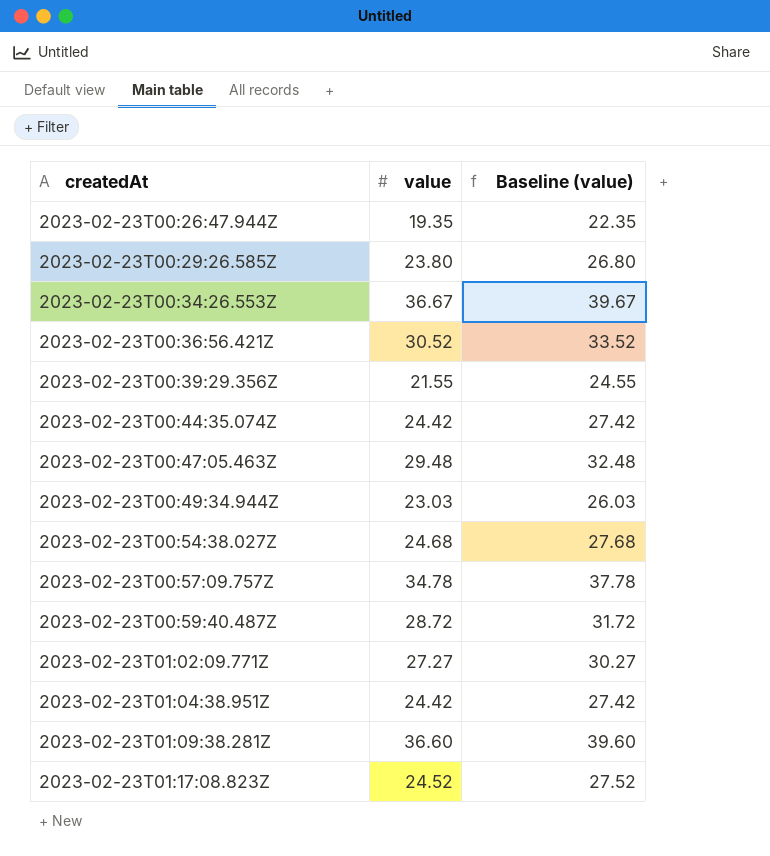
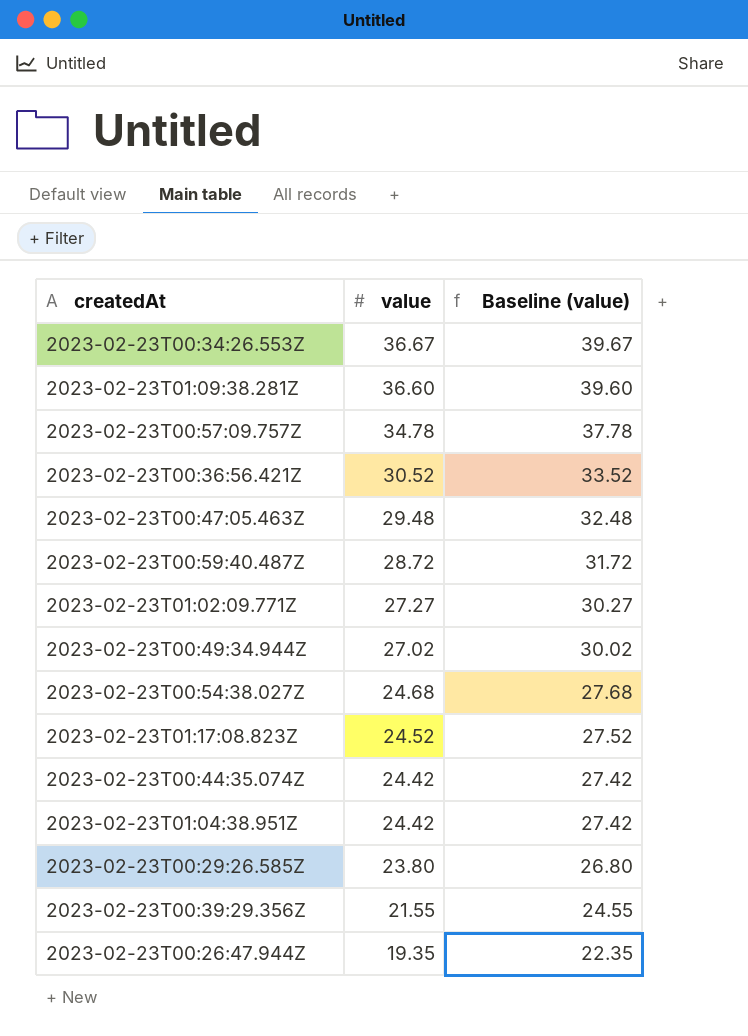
row order: createdAt ascending -> value descending
2023-02-23T00:49:34.944Z | value: 23.03 -> 27.02
2023-02-23T00:49:34.944Z | Baseline (value): 26.03 -> 30.02

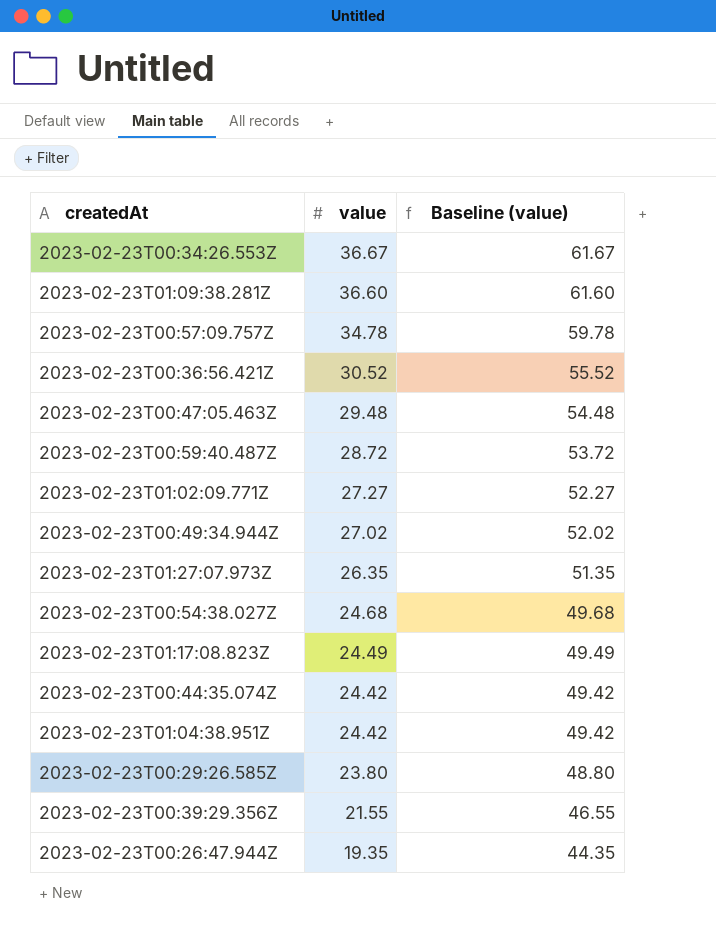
column Baseline (value) | formula: [value] + 3 -> [value] + 25
row 2023-02-23T01:27:07.973Z: none -> 26.35 | 51.35
2023-02-23T01:17:08.823Z | value: 24.52 -> 24.49

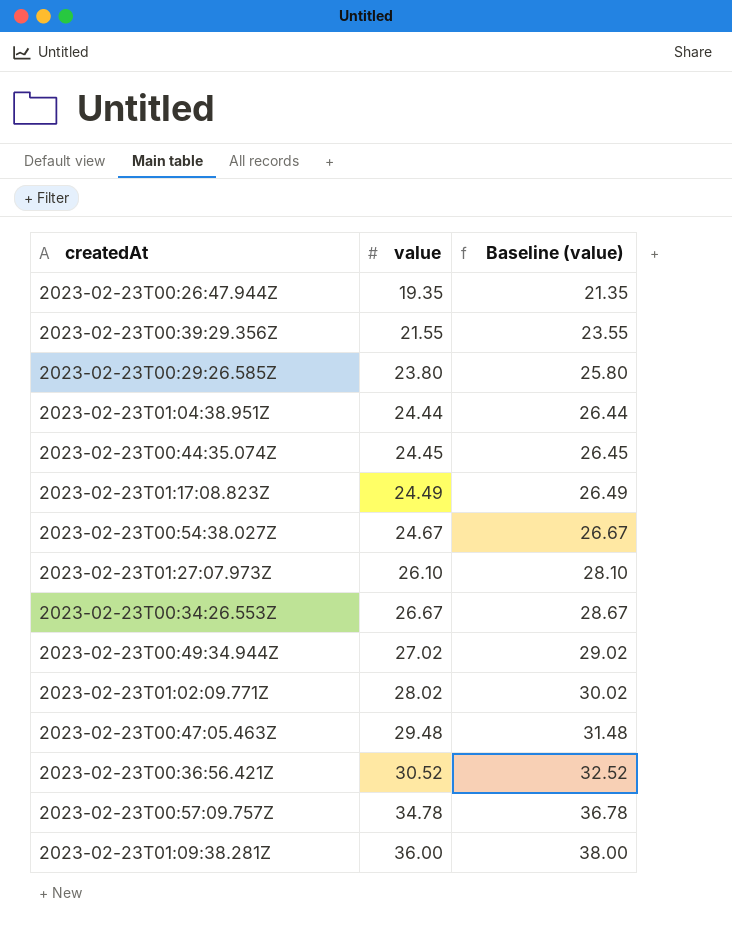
row order: value descending -> value ascending
column Baseline (value) | formula: [value] + 25 -> [value] + 2
row 2023-02-23T00:59:40.487Z: 28.72 | 53.72 -> none
2023-02-23T01:04:38.951Z | value: 24.42 -> 24.44
2023-02-23T00:44:35.074Z | value: 24.42 -> 24.45
2023-02-23T00:54:38.027Z | value: 24.68 -> 24.67
2023-02-23T01:27:07.973Z | value: 26.35 -> 26.10
2023-02-23T00:34:26.553Z | value: 36.67 -> 26.67
2023-02-23T01:02:09.771Z | value: 27.27 -> 28.02
2023-02-23T01:09:38.281Z | value: 36.60 -> 36.00

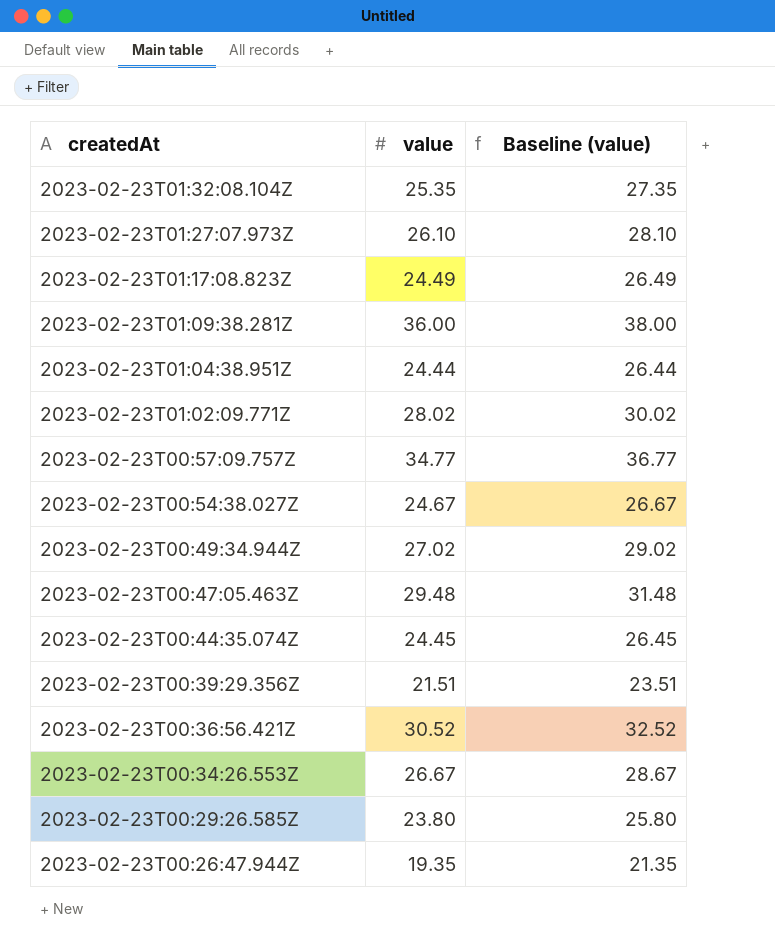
row order: value ascending -> createdAt descending
row 2023-02-23T01:32:08.104Z: none -> 25.35 | 27.35
2023-02-23T00:57:09.757Z | value: 34.78 -> 34.77
2023-02-23T00:57:09.757Z | Baseline (value): 36.78 -> 36.77
2023-02-23T00:39:29.356Z | value: 21.55 -> 21.51
2023-02-23T00:39:29.356Z | Baseline (value): 23.55 -> 23.51

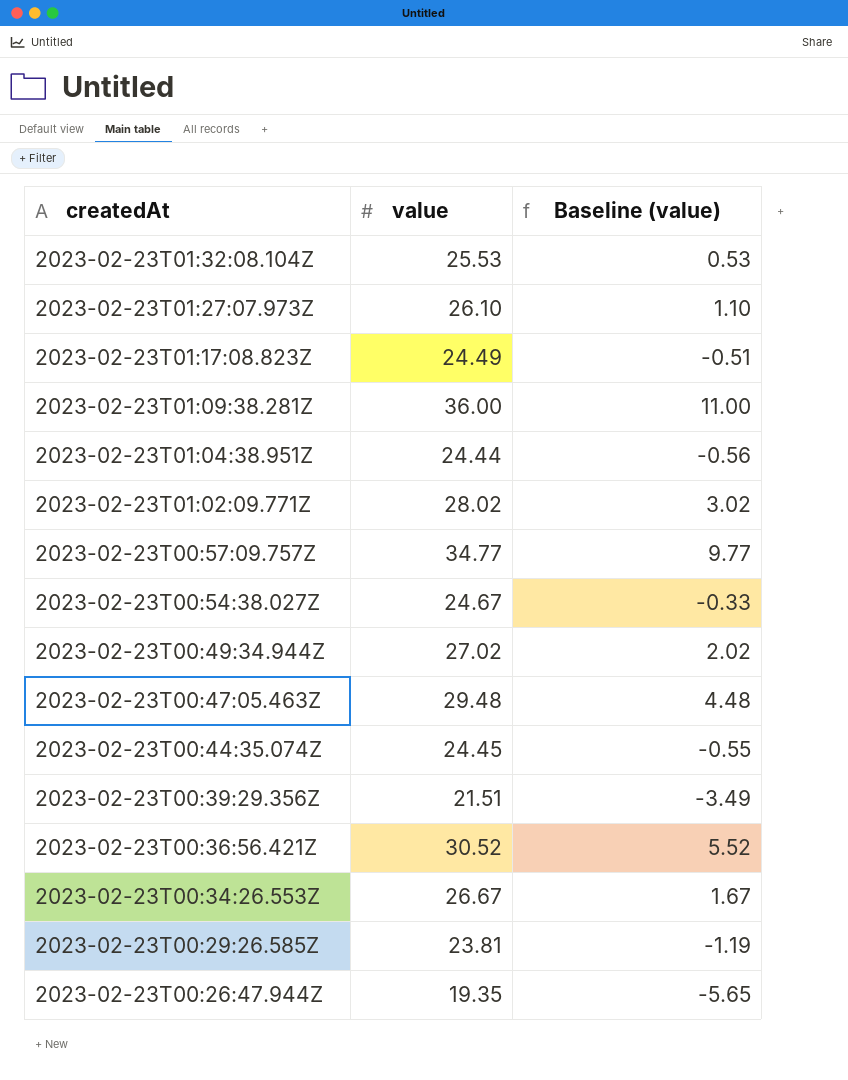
column Baseline (value) | formula: [value] + 2 -> [value] - 25
2023-02-23T01:32:08.104Z | value: 25.35 -> 25.53
2023-02-23T00:29:26.585Z | value: 23.80 -> 23.81

